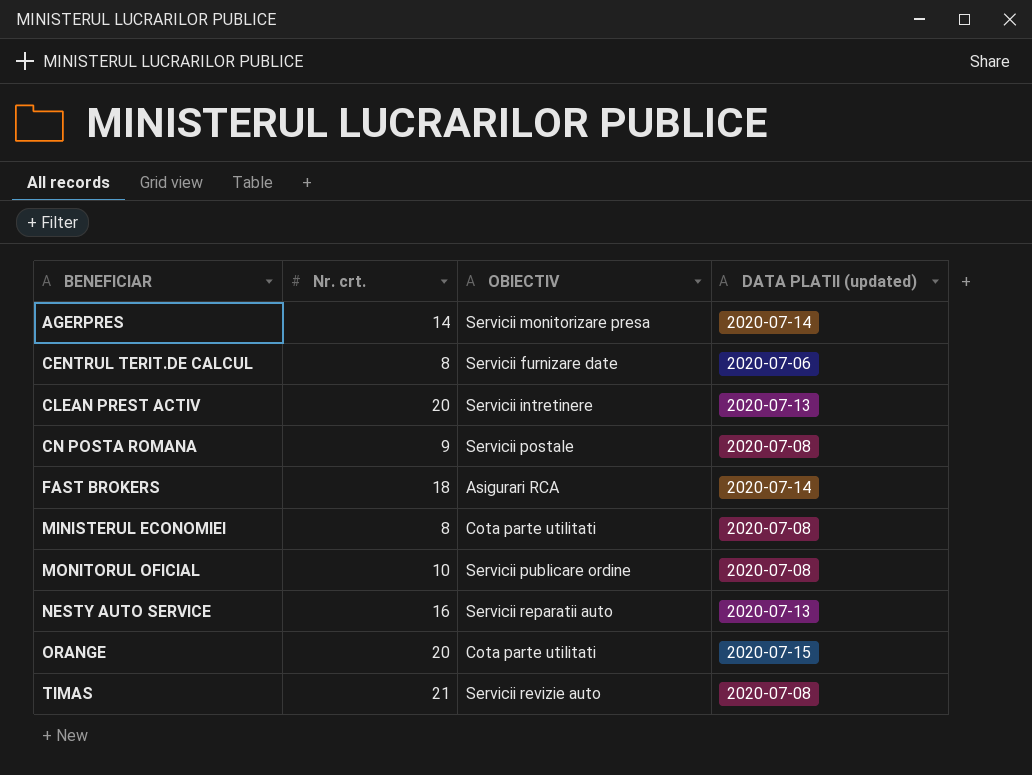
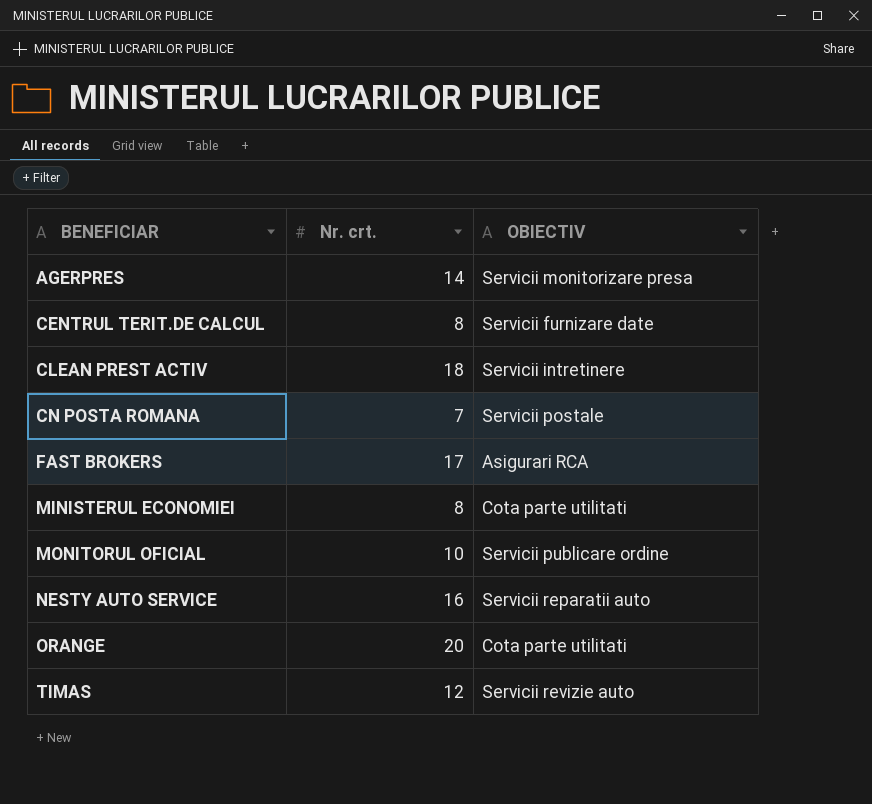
column DATA PLATII (updated) | position: 4 -> none
CLEAN PREST ACTIV | Nr. crt.: 20 -> 18
CN POSTA ROMANA | Nr. crt.: 9 -> 7
FAST BROKERS | Nr. crt.: 18 -> 17
TIMAS | Nr. crt.: 21 -> 12

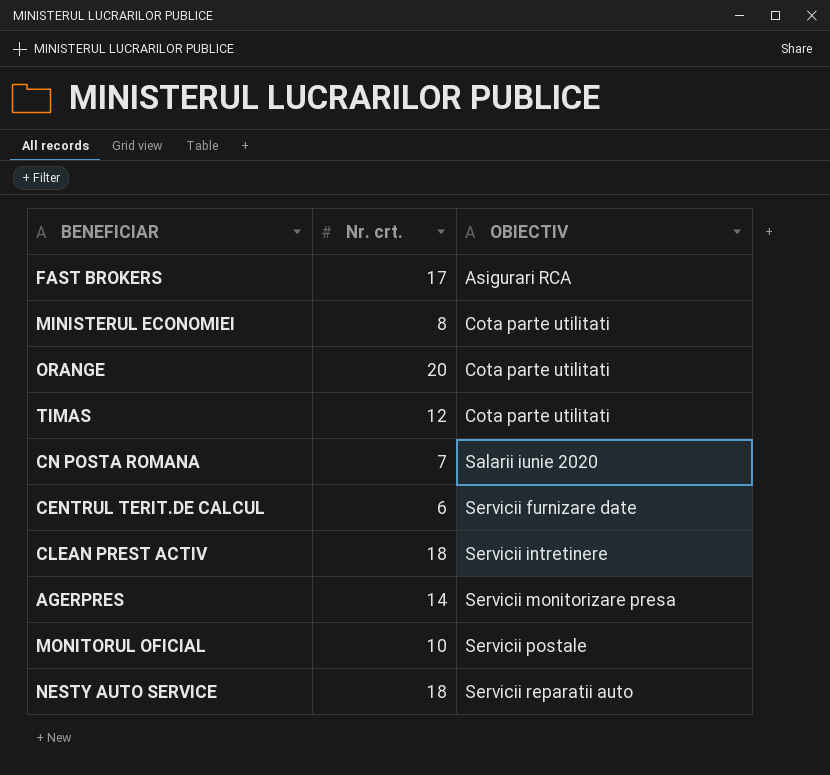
row order: BENEFICIAR ascending -> OBIECTIV ascending
TIMAS | OBIECTIV: Servicii revizie auto -> Cota parte utilitati
CN POSTA ROMANA | OBIECTIV: Servicii postale -> Salarii iunie 2020
CENTRUL TERIT.DE CALCUL | Nr. crt.: 8 -> 6
MONITORUL OFICIAL | OBIECTIV: Servicii publicare ordine -> Servicii postale
NESTY AUTO SERVICE | Nr. crt.: 16 -> 18

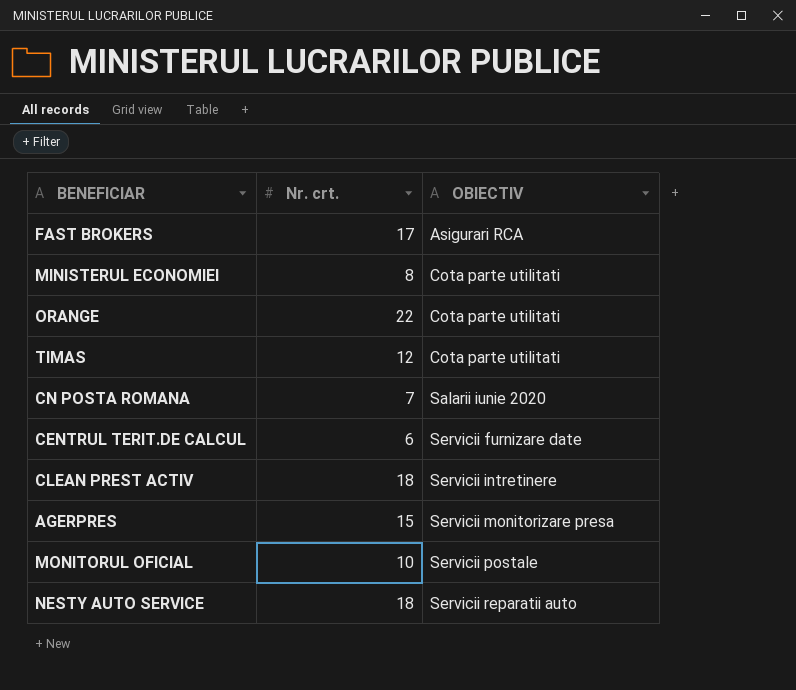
ORANGE | Nr. crt.: 20 -> 22
AGERPRES | Nr. crt.: 14 -> 15

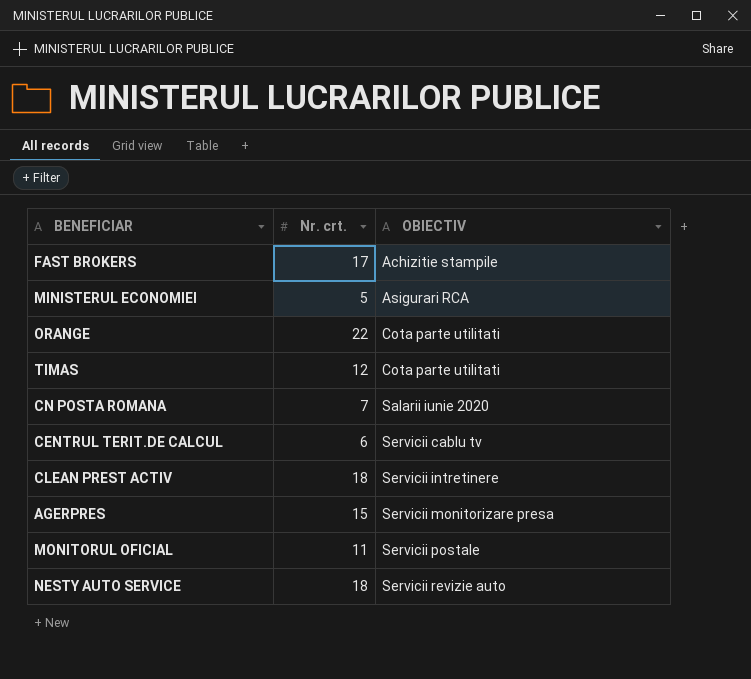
FAST BROKERS | OBIECTIV: Asigurari RCA -> Achizitie stampile
MINISTERUL ECONOMIEI | Nr. crt.: 8 -> 5
MINISTERUL ECONOMIEI | OBIECTIV: Cota parte utilitati -> Asigurari RCA
CENTRUL TERIT.DE CALCUL | OBIECTIV: Servicii furnizare date -> Servicii cablu tv
MONITORUL OFICIAL | Nr. crt.: 10 -> 11
NESTY AUTO SERVICE | OBIECTIV: Servicii reparatii auto -> Servicii revizie auto

